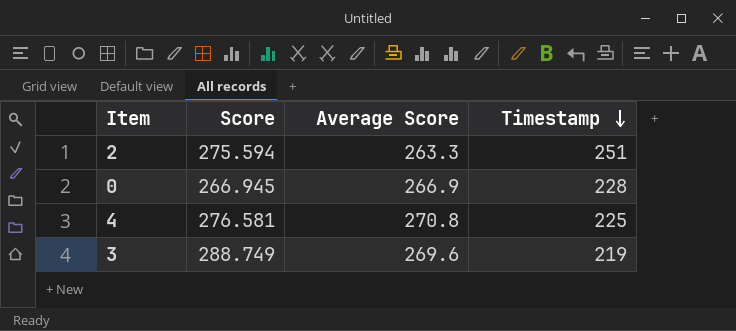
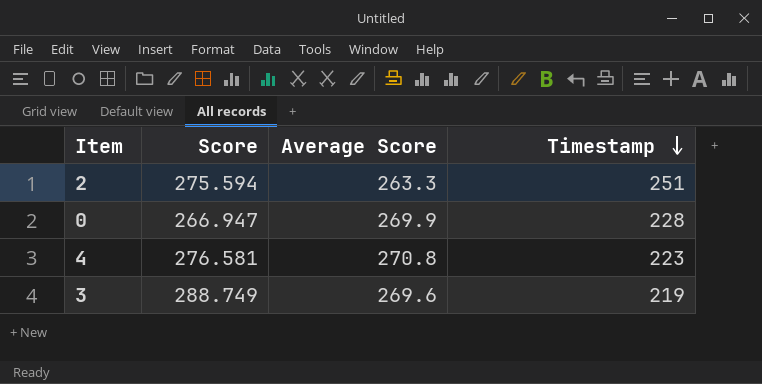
0 | Score: 266.945 -> 266.947
0 | Average Score: 266.9 -> 269.9
4 | Timestamp: 225 -> 223

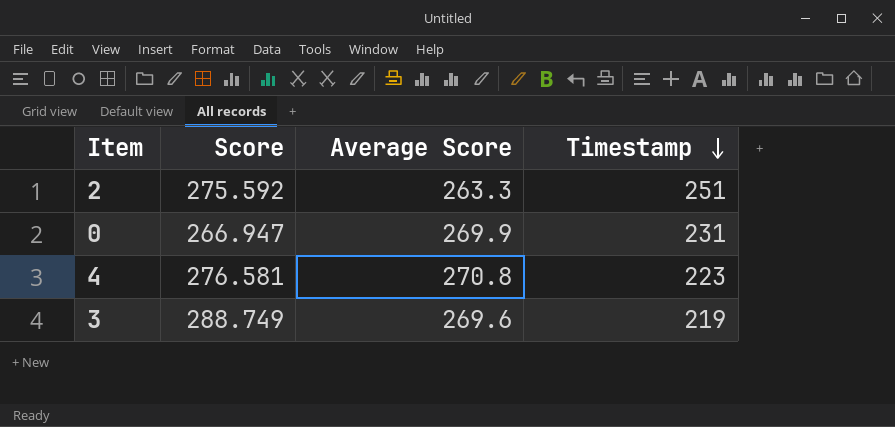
2 | Score: 275.594 -> 275.592
0 | Timestamp: 228 -> 231

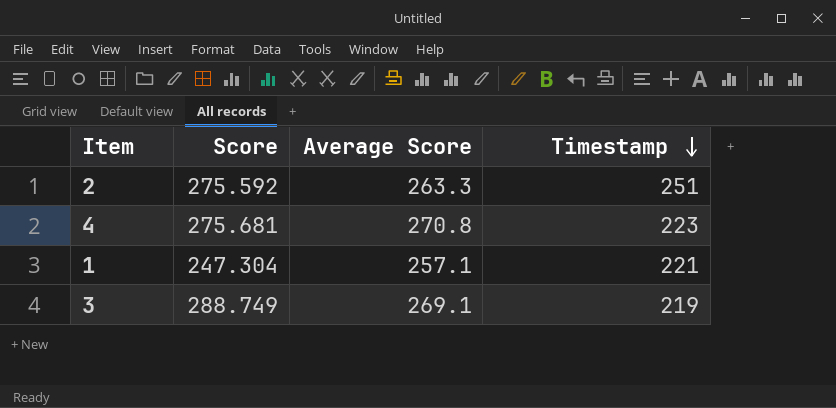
row 0: 266.947 | 269.9 | 231 -> none
4 | Score: 276.581 -> 275.681
row 1: none -> 247.304 | 257.1 | 221
3 | Average Score: 269.6 -> 269.1

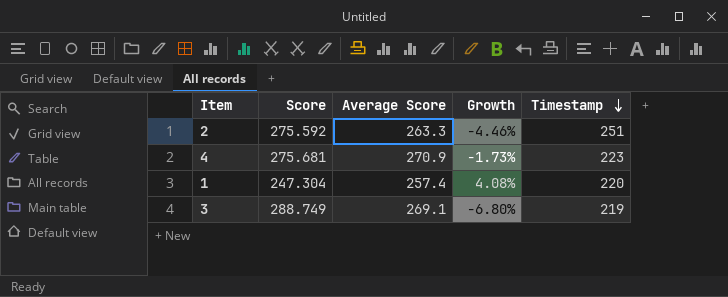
column Growth | formula: none -> ([Average Score] - [Score]) / [Score]
4 | Average Score: 270.8 -> 270.9
1 | Average Score: 257.1 -> 257.4
1 | Timestamp: 221 -> 220

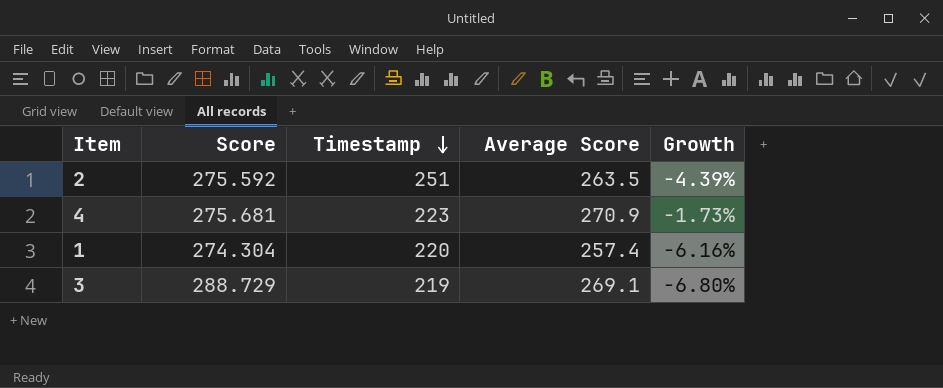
column Timestamp | position: 5 -> 3
2 | Average Score: 263.3 -> 263.5
2 | Growth: -4.46% -> -4.39%
1 | Score: 247.304 -> 274.304
1 | Growth: 4.08% -> -6.16%
3 | Score: 288.749 -> 288.729

